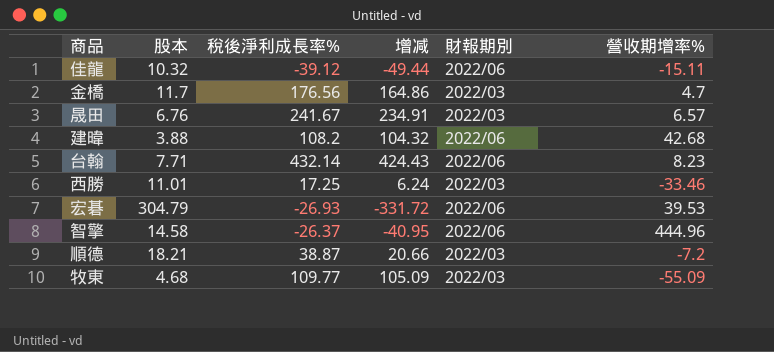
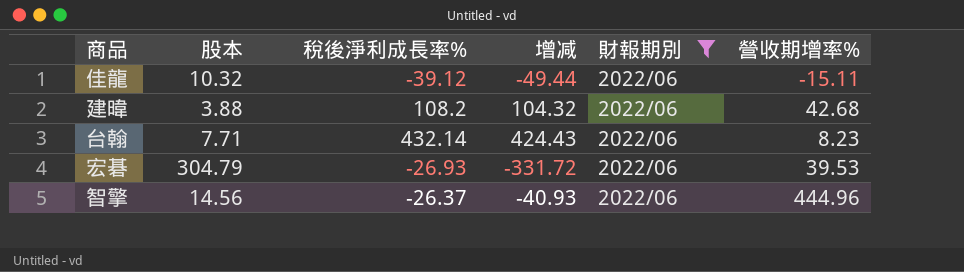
filter: none -> 財報期別 = 2022/06
智擎 | 股本: 14.58 -> 14.56
智擎 | 增减: -40.95 -> -40.93

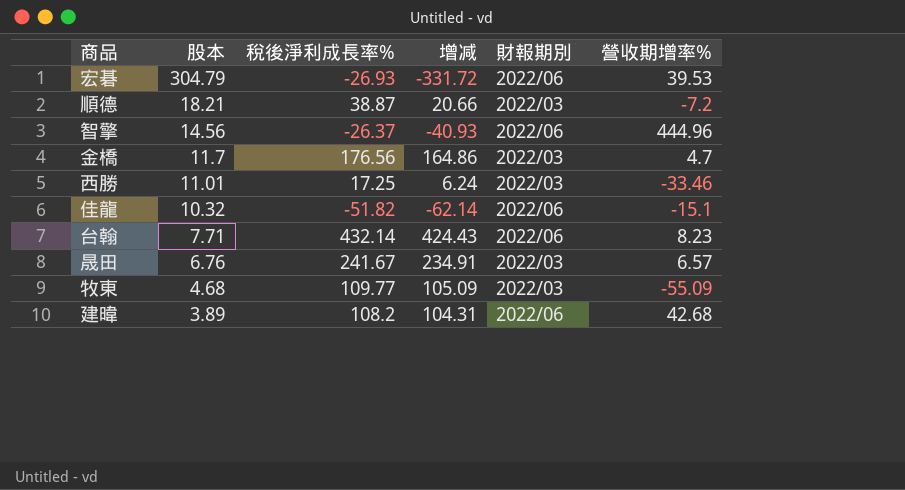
filter: 財報期別 = 2022/06 -> none
row order: none -> 股本 descending
佳龍 | 稅後淨利成長率%: -39.12 -> -51.82
佳龍 | 增减: -49.44 -> -62.14
佳龍 | 營收期增率%: -15.11 -> -15.1
建暐 | 股本: 3.88 -> 3.89
建暐 | 增减: 104.32 -> 104.31

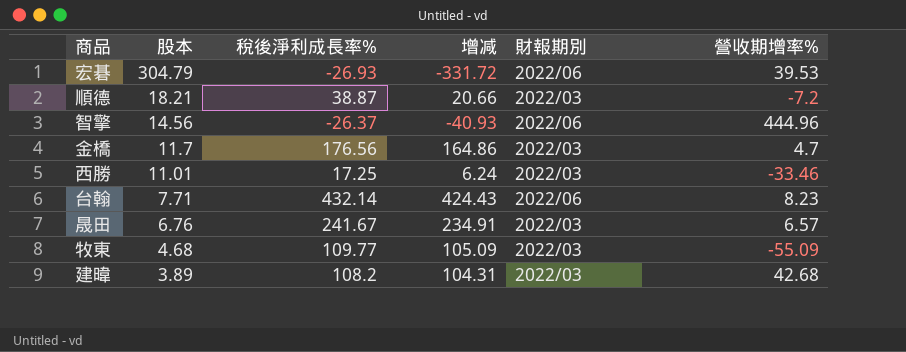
row 佳龍: 10.32 | -51.82 | -62.14 | 2022/06 | -15.1 -> none
建暐 | 財報期別: 2022/06 -> 2022/03

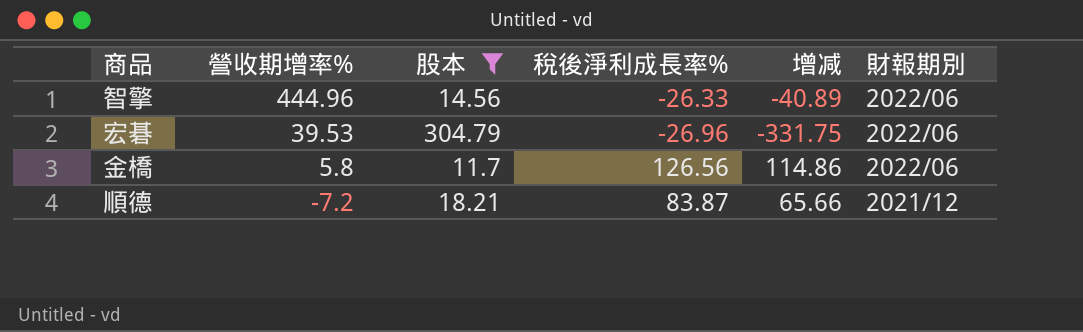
filter: none -> 股本 >= 11.7
row order: 股本 descending -> 營收期增率% descending
column 營收期增率% | position: 6 -> 2
智擎 | 稅後淨利成長率%: -26.37 -> -26.33
智擎 | 增减: -40.93 -> -40.89
宏碁 | 稅後淨利成長率%: -26.93 -> -26.96
宏碁 | 增减: -331.72 -> -331.75
金橋 | 營收期增率%: 4.7 -> 5.8
金橋 | 稅後淨利成長率%: 176.56 -> 126.56
金橋 | 增减: 164.86 -> 114.86
金橋 | 財報期別: 2022/03 -> 2022/06
順德 | 稅後淨利成長率%: 38.87 -> 83.87
順德 | 增减: 20.66 -> 65.66
順德 | 財報期別: 2022/03 -> 2021/12

